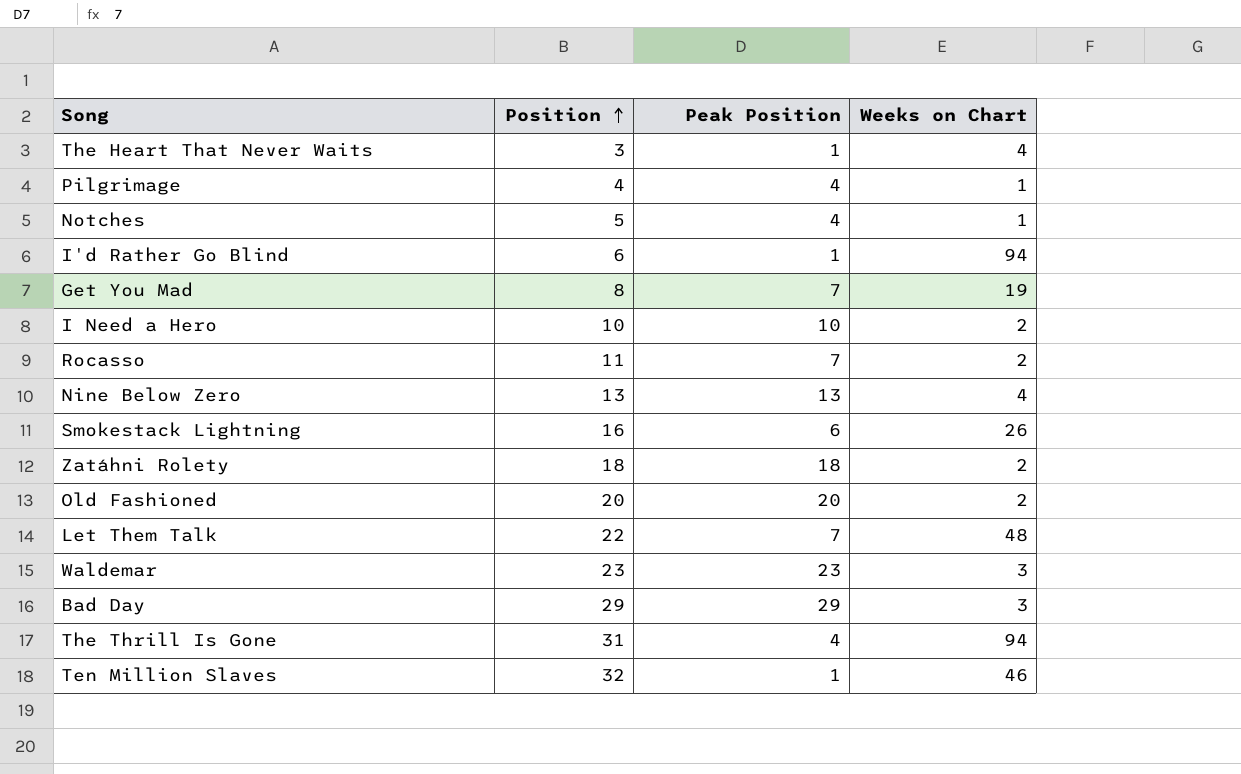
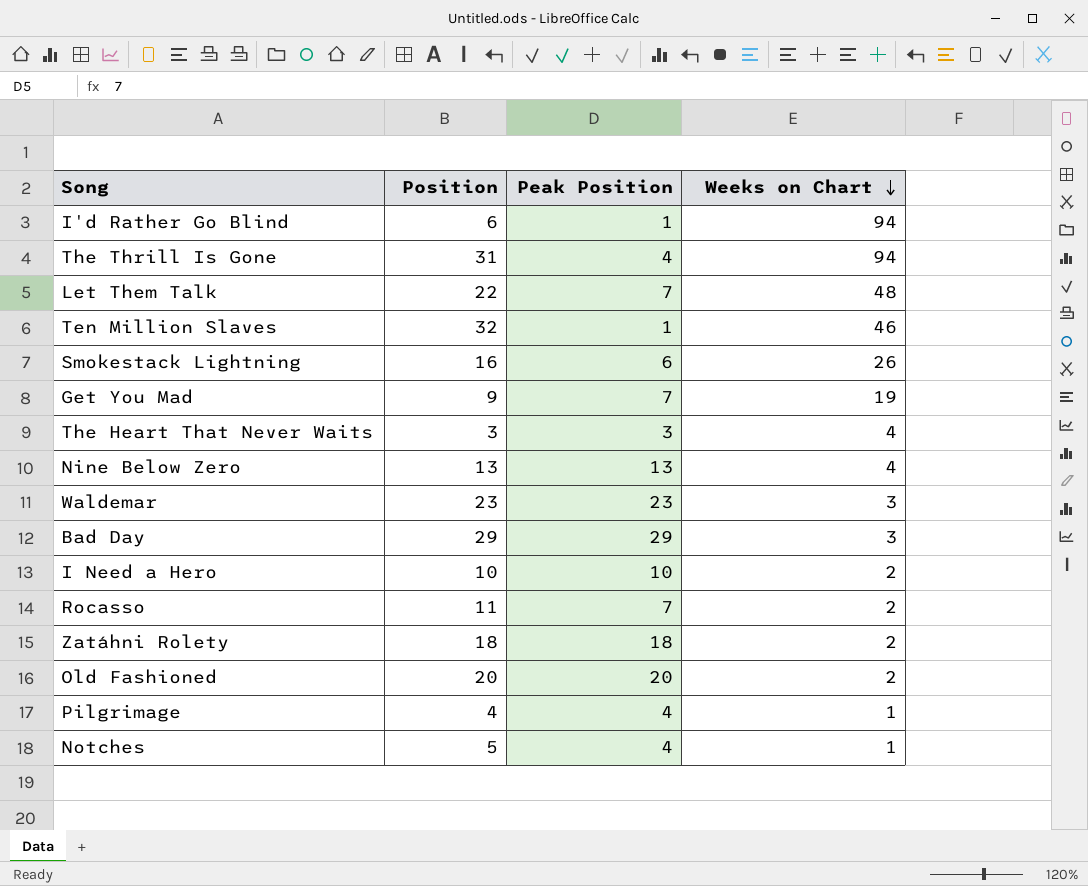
row order: Position ascending -> Weeks on Chart descending
Get You Mad | Position: 8 -> 9
The Heart That Never Waits | Peak Position: 1 -> 3

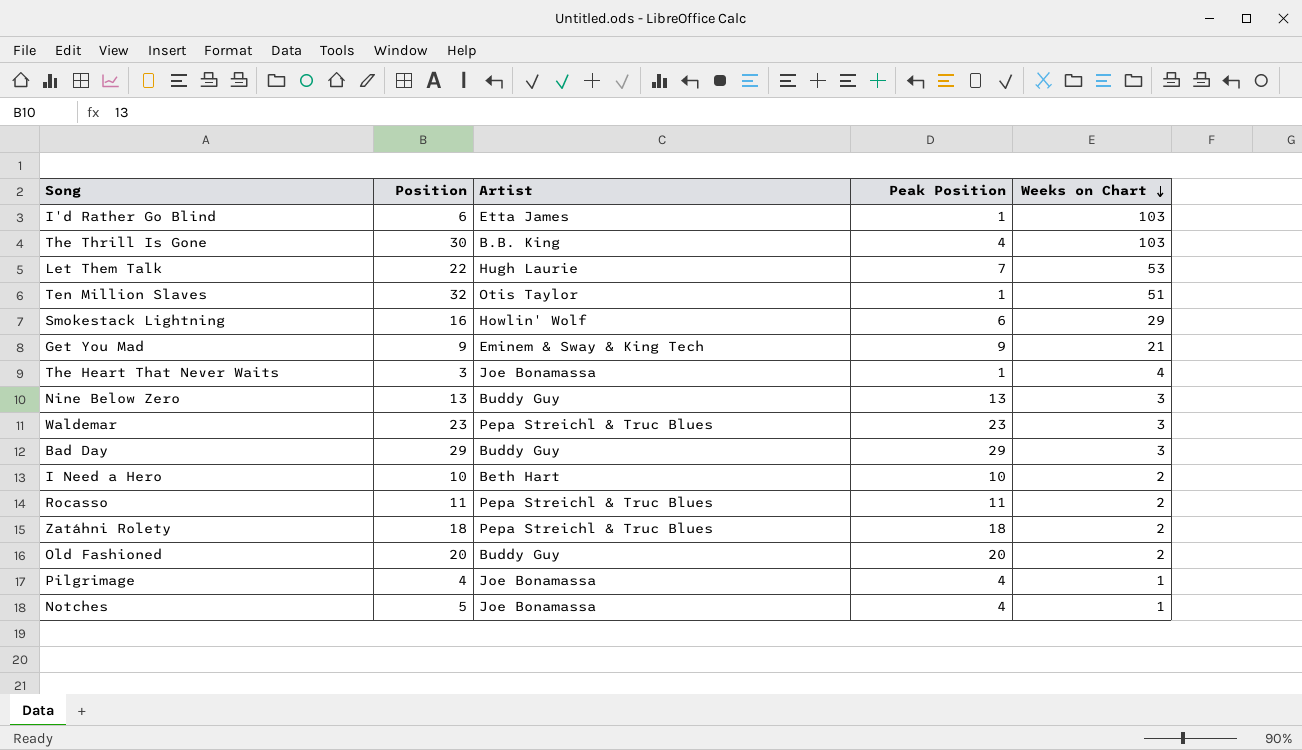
column Artist | position: none -> 3
I'd Rather Go Blind | Weeks on Chart: 94 -> 103
The Thrill Is Gone | Position: 31 -> 30
The Thrill Is Gone | Weeks on Chart: 94 -> 103
Let Them Talk | Weeks on Chart: 48 -> 53
Ten Million Slaves | Weeks on Chart: 46 -> 51
Smokestack Lightning | Weeks on Chart: 26 -> 29
Get You Mad | Peak Position: 7 -> 9
Get You Mad | Weeks on Chart: 19 -> 21
The Heart That Never Waits | Peak Position: 3 -> 1
Nine Below Zero | Weeks on Chart: 4 -> 3
Rocasso | Peak Position: 7 -> 11

